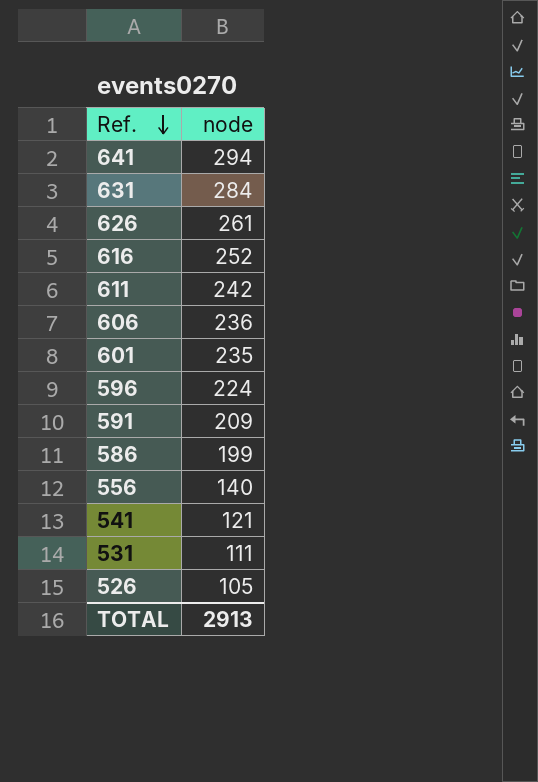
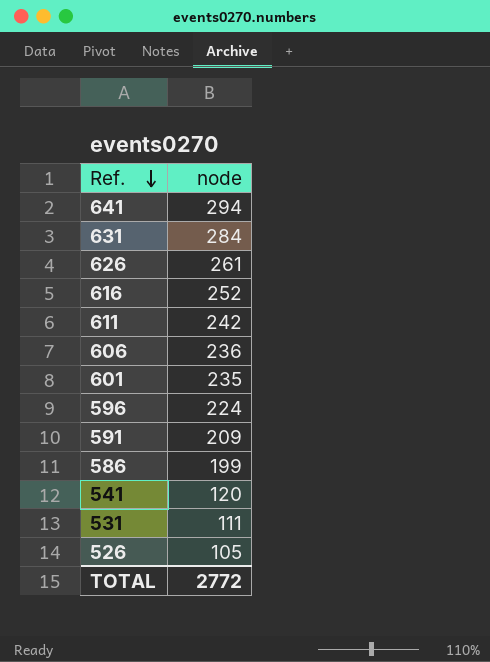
row 556: 140 -> none
541 | node: 121 -> 120
TOTAL | node: 2913 -> 2772

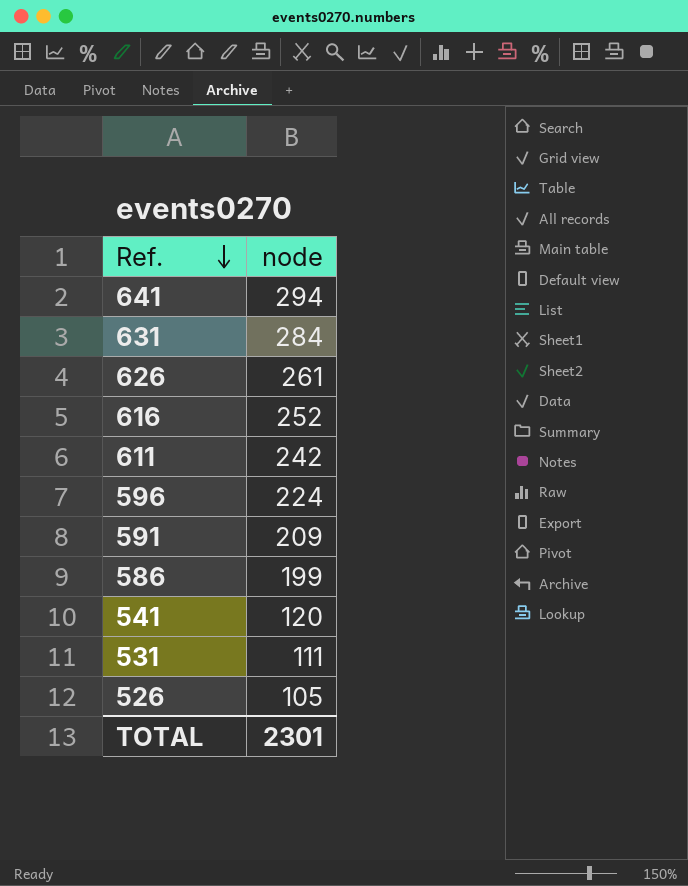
row 606: 236 -> none
row 601: 235 -> none
TOTAL | node: 2772 -> 2301

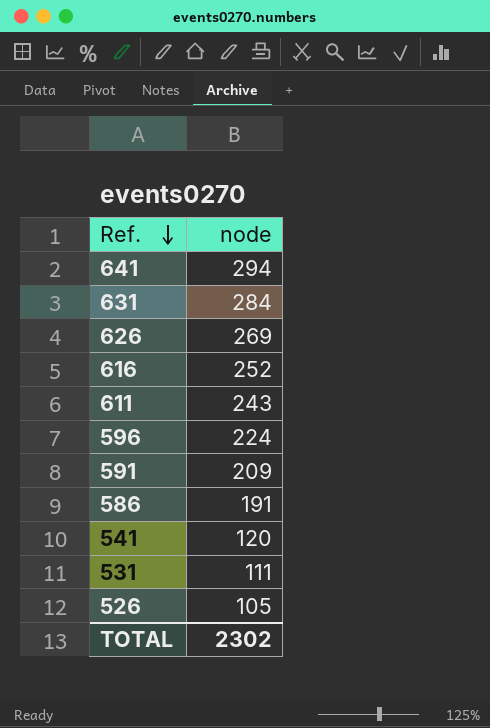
626 | node: 261 -> 269
611 | node: 242 -> 243
586 | node: 199 -> 191
TOTAL | node: 2301 -> 2302

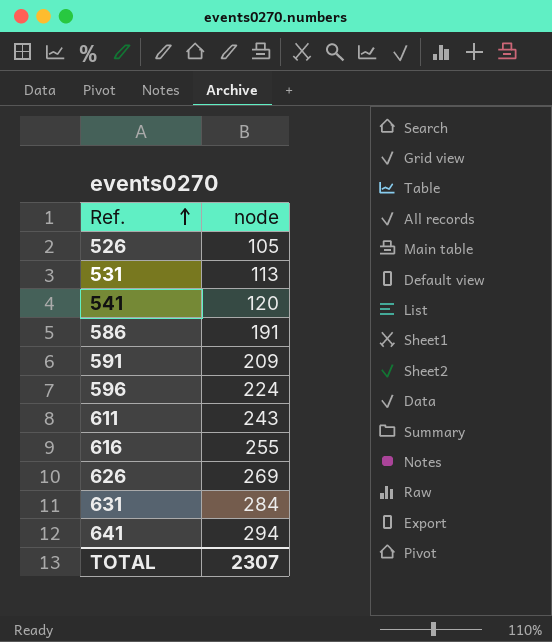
row order: Ref. descending -> Ref. ascending
531 | node: 111 -> 113
616 | node: 252 -> 255
TOTAL | node: 2302 -> 2307

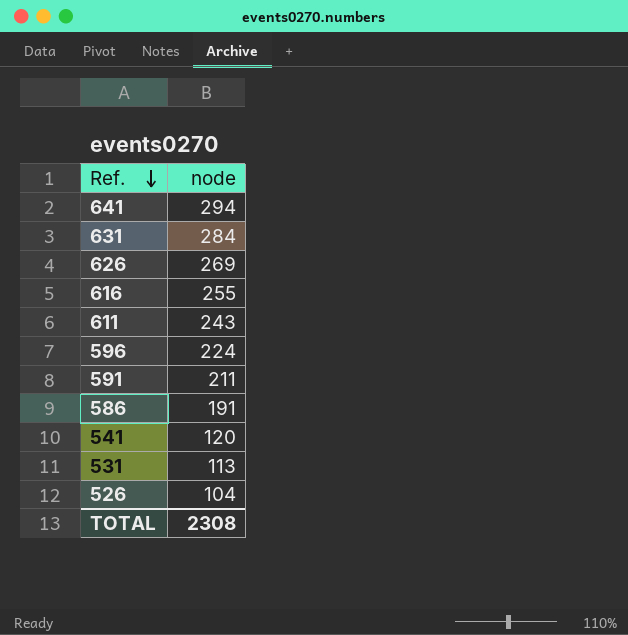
row order: Ref. ascending -> Ref. descending
591 | node: 209 -> 211
526 | node: 105 -> 104
TOTAL | node: 2307 -> 2308

